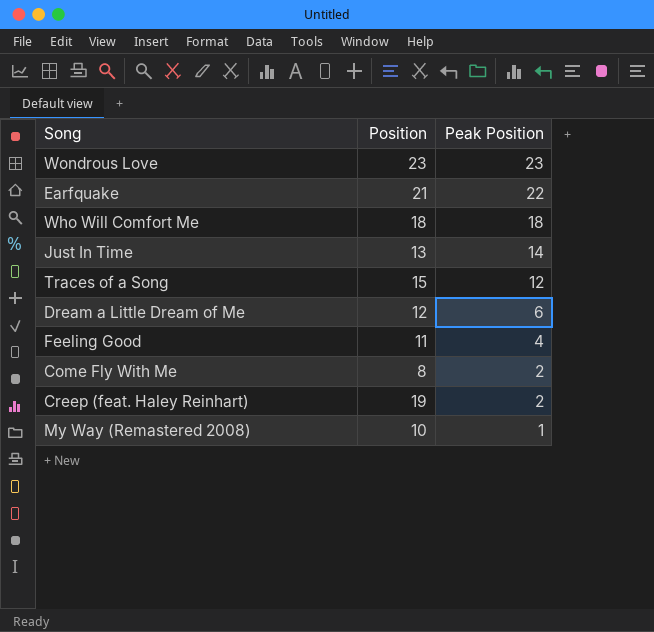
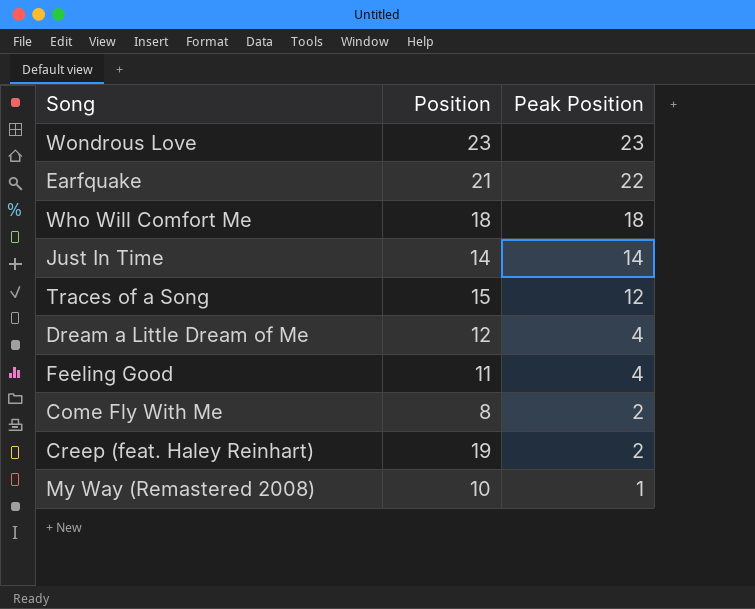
Just In Time | Position: 13 -> 14
Dream a Little Dream of Me | Peak Position: 6 -> 4

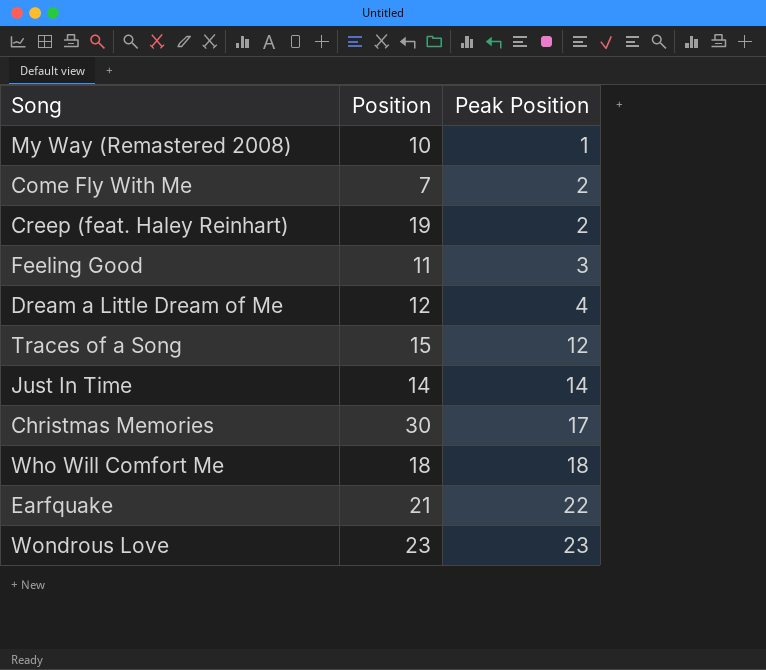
row order: Peak Position descending -> Peak Position ascending
Come Fly With Me | Position: 8 -> 7
Feeling Good | Peak Position: 4 -> 3
row Christmas Memories: none -> 30 | 17

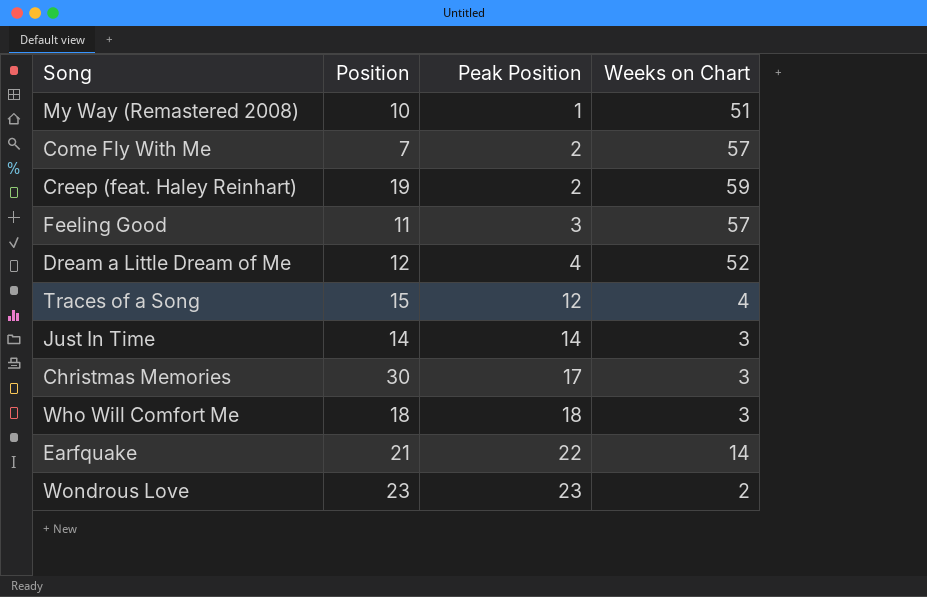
column Weeks on Chart | position: none -> 4

